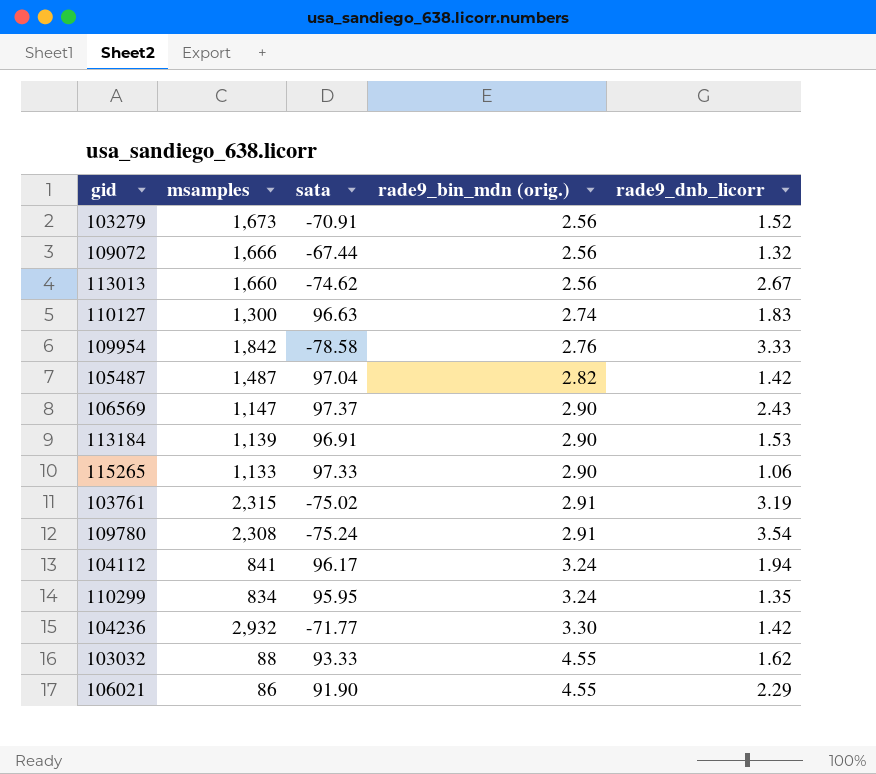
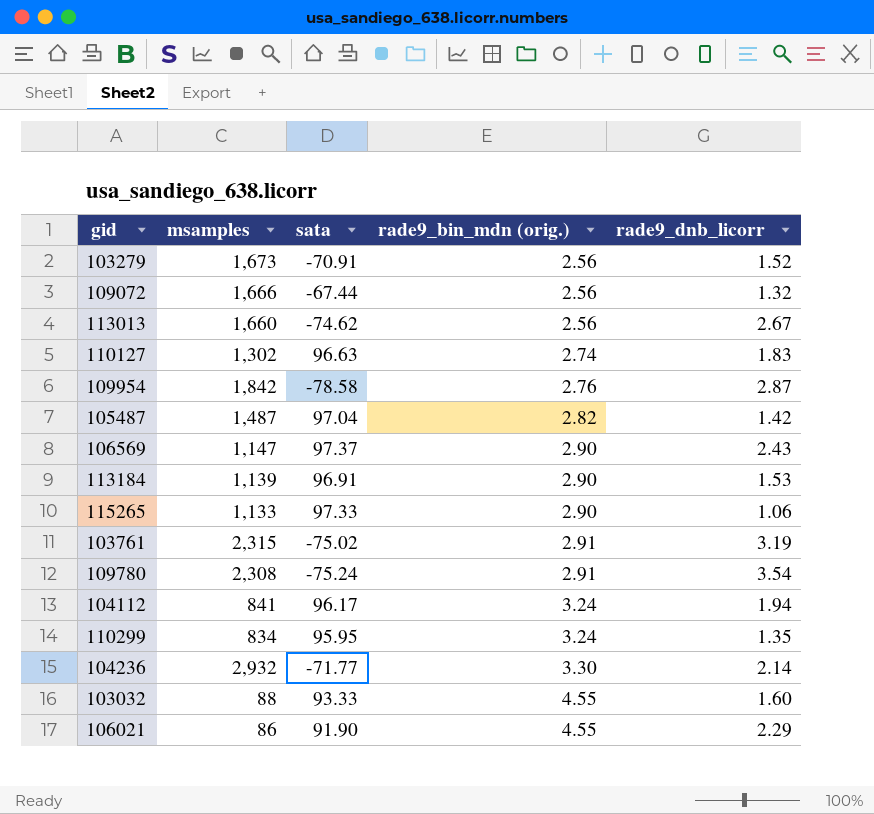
110127 | msamples: 1,300 -> 1,302
109954 | rade9_dnb_licorr: 3.33 -> 2.87
104236 | rade9_dnb_licorr: 1.42 -> 2.14
103032 | rade9_dnb_licorr: 1.62 -> 1.60

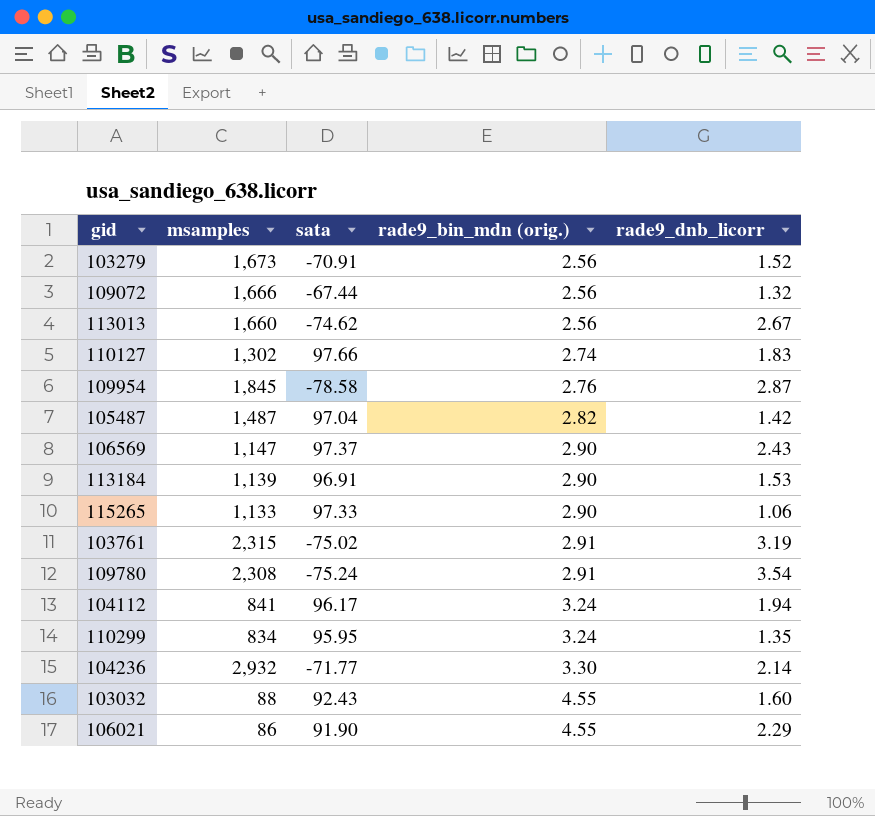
110127 | sata: 96.63 -> 97.66
109954 | msamples: 1,842 -> 1,845
103032 | sata: 93.33 -> 92.43

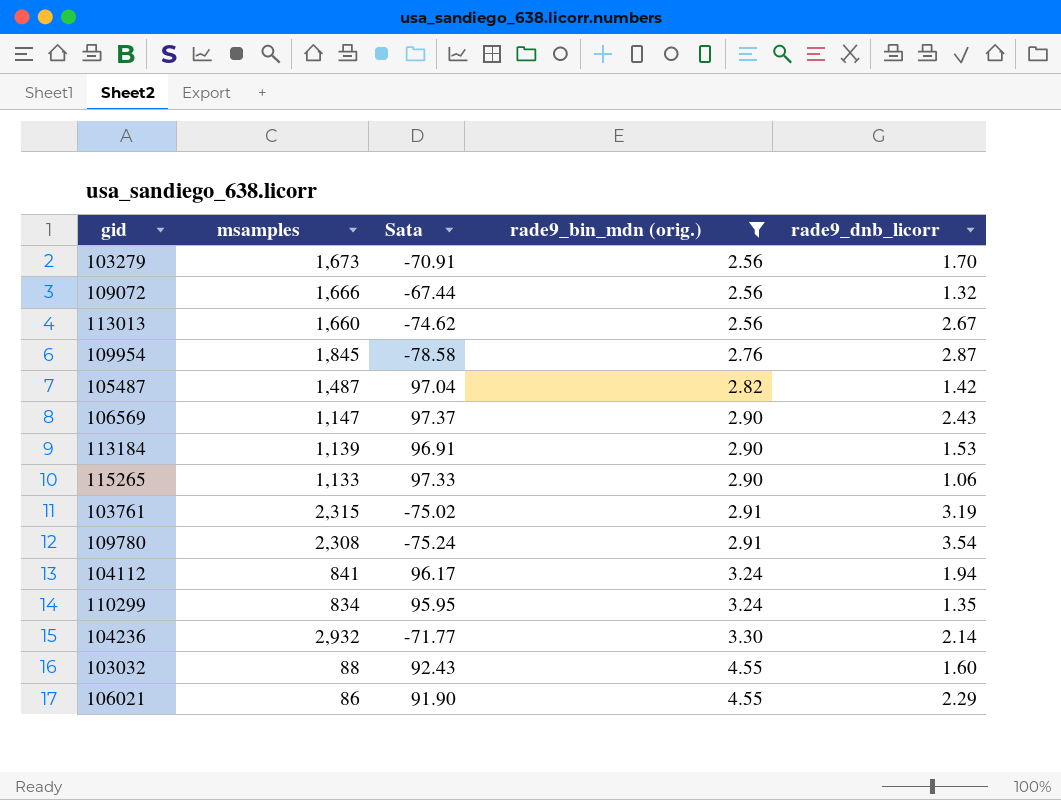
filter: none -> rade9_bin_mdn (orig.) != 2.74
column name: sata -> Sata
103279 | rade9_dnb_licorr: 1.52 -> 1.70

